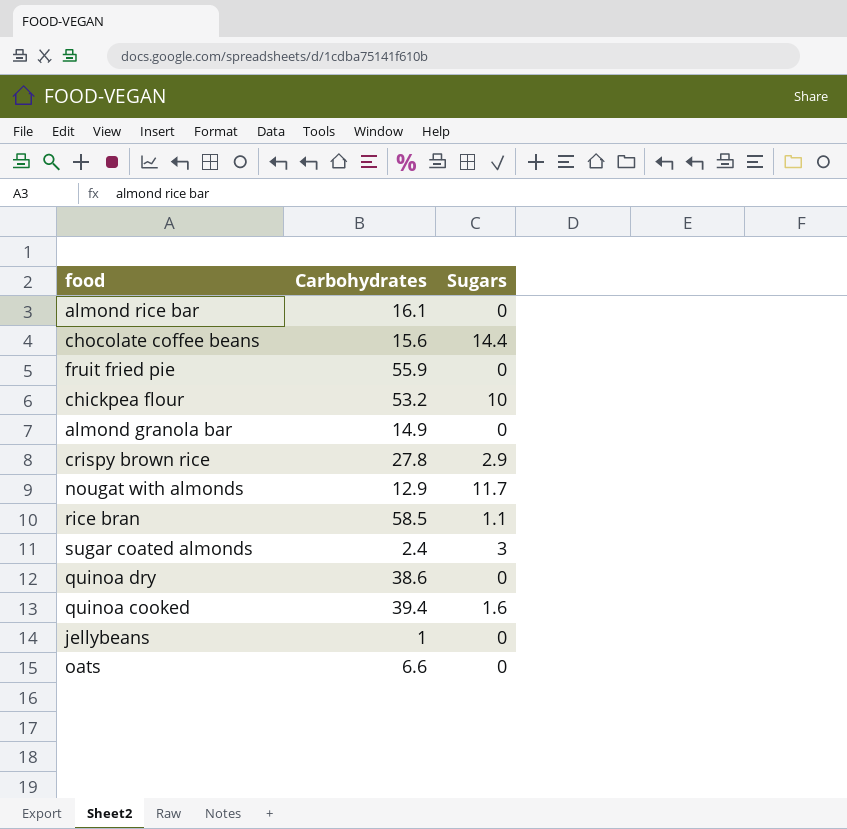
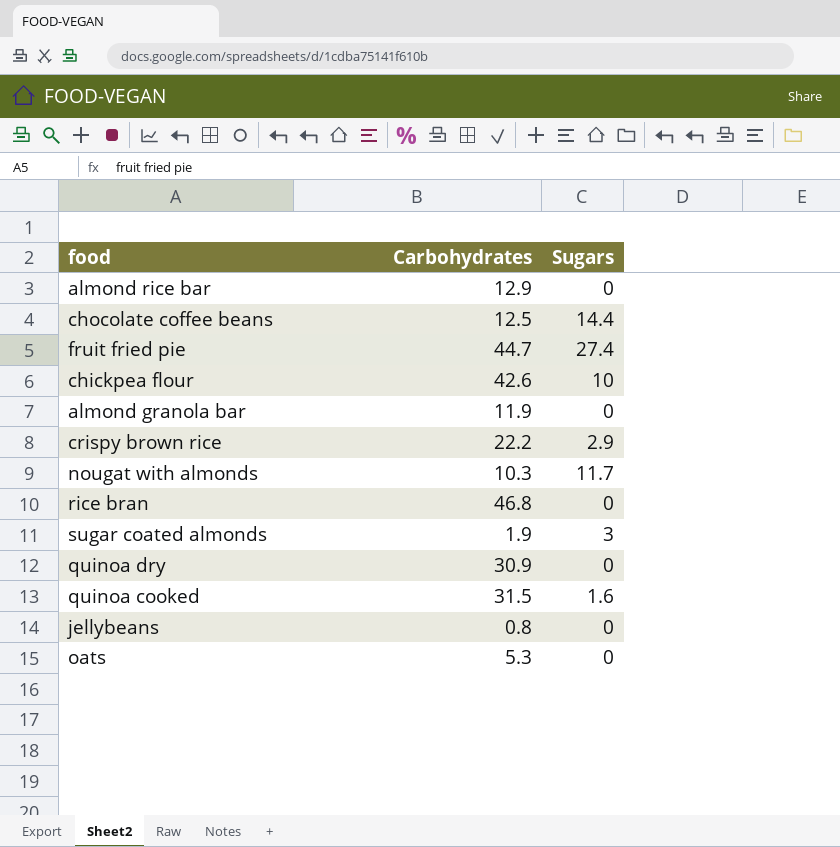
almond rice bar | Carbohydrates: 16.1 -> 12.9
chocolate coffee beans | Carbohydrates: 15.6 -> 12.5
fruit fried pie | Carbohydrates: 55.9 -> 44.7
fruit fried pie | Sugars: 0 -> 27.4
chickpea flour | Carbohydrates: 53.2 -> 42.6
almond granola bar | Carbohydrates: 14.9 -> 11.9
crispy brown rice | Carbohydrates: 27.8 -> 22.2
nougat with almonds | Carbohydrates: 12.9 -> 10.3
rice bran | Carbohydrates: 58.5 -> 46.8
rice bran | Sugars: 1.1 -> 0
sugar coated almonds | Carbohydrates: 2.4 -> 1.9
quinoa dry | Carbohydrates: 38.6 -> 30.9
quinoa cooked | Carbohydrates: 39.4 -> 31.5
jellybeans | Carbohydrates: 1 -> 0.8
oats | Carbohydrates: 6.6 -> 5.3

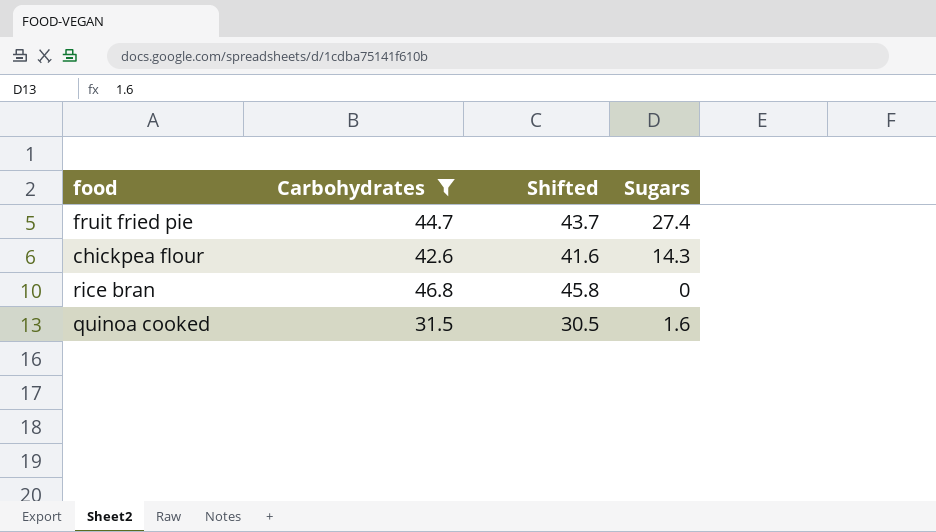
filter: none -> Carbohydrates >= 31.5
column Shifted | formula: none -> [Carbohydrates] - 1
chickpea flour | Sugars: 10 -> 14.3

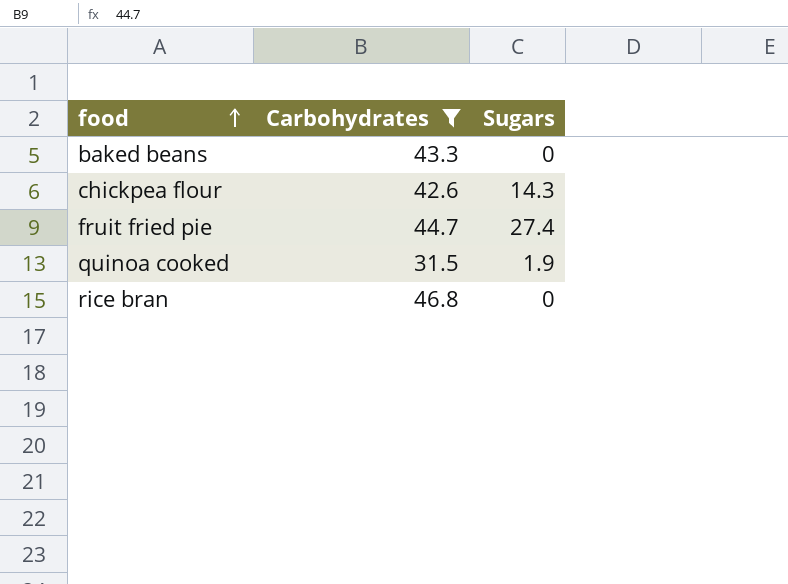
row order: none -> food ascending
column Shifted | formula: [Carbohydrates] - 1 -> none
row baked beans: none -> 43.3 | 0
quinoa cooked | Sugars: 1.6 -> 1.9

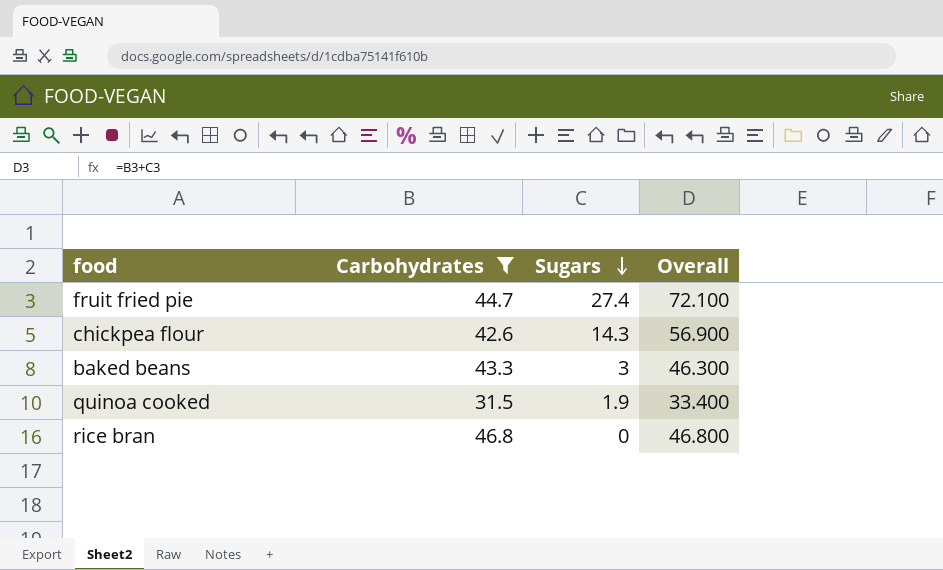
row order: food ascending -> Sugars descending
column Overall | formula: none -> [Carbohydrates] + [Sugars]
baked beans | Sugars: 0 -> 3

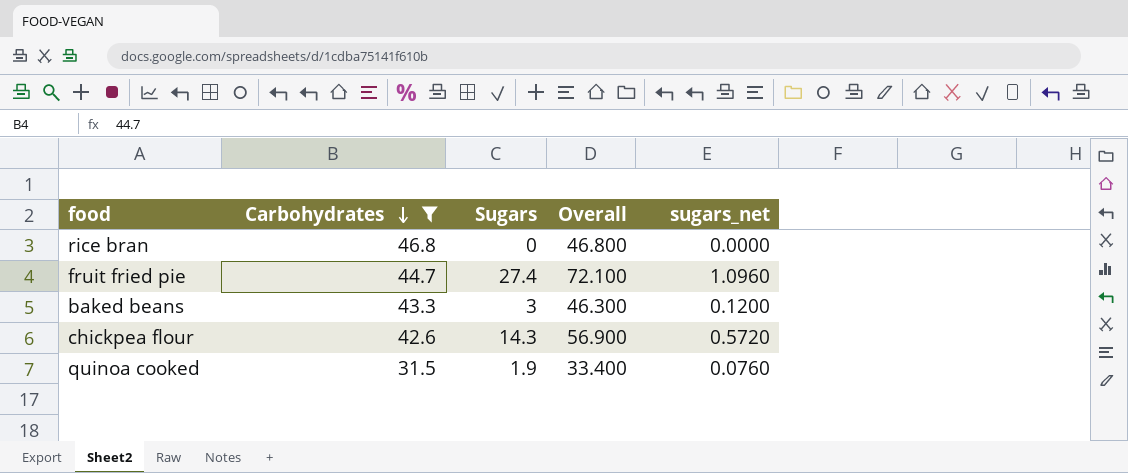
row order: Sugars descending -> Carbohydrates descending
column sugars_net | formula: none -> [Sugars] * 0.04

